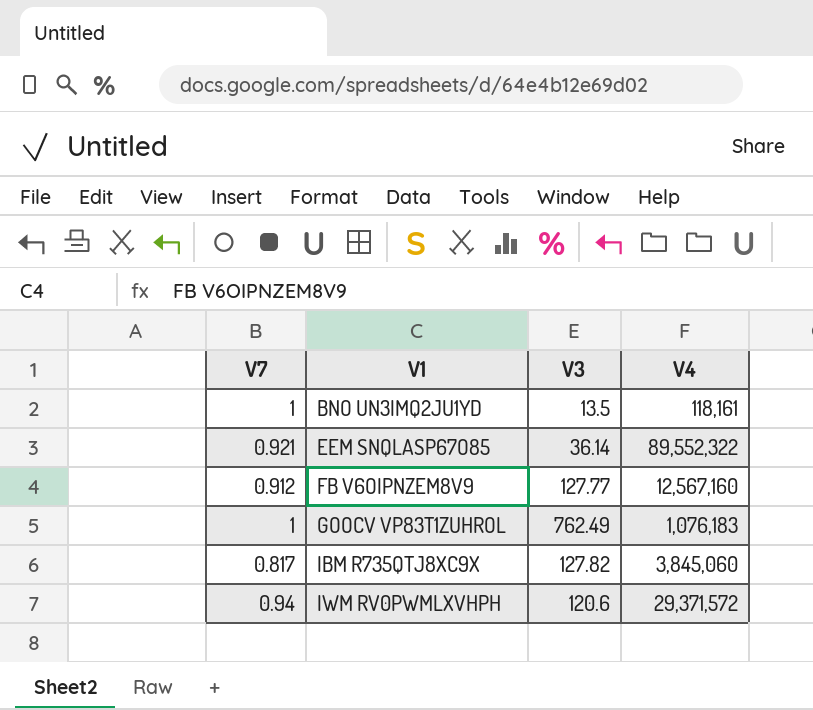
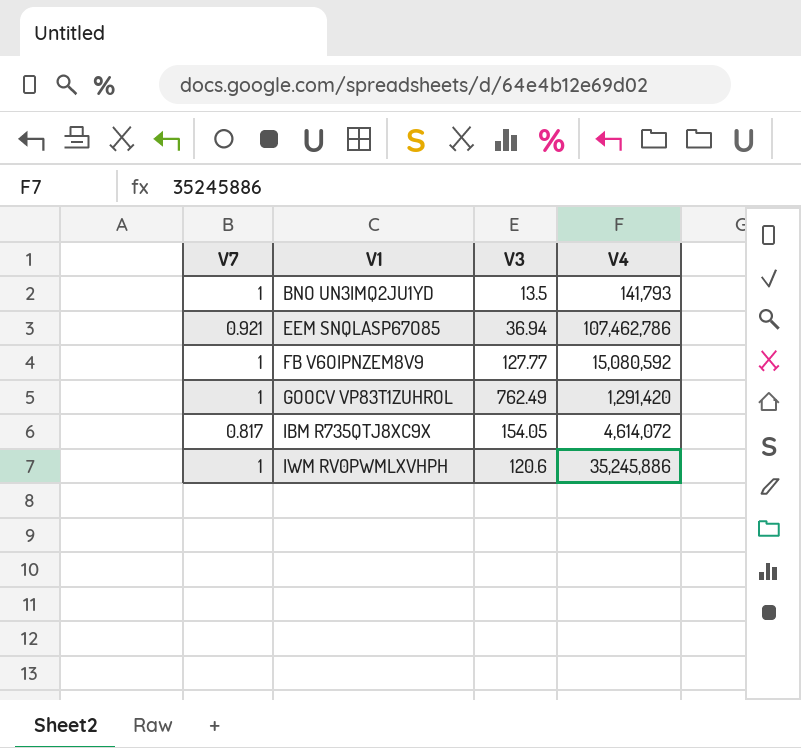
BNO UN3IMQ2JU1YD | V4: 118,161 -> 141,793
EEM SNQLASP67O85 | V3: 36.14 -> 36.94
EEM SNQLASP67O85 | V4: 89,552,322 -> 107,462,786
FB V6OIPNZEM8V9 | V7: 0.912 -> 1
FB V6OIPNZEM8V9 | V4: 12,567,160 -> 15,080,592
GOOCV VP83T1ZUHROL | V4: 1,076,183 -> 1,291,420
IBM R735QTJ8XC9X | V3: 127.82 -> 154.05
IBM R735QTJ8XC9X | V4: 3,845,060 -> 4,614,072
IWM RV0PWMLXVHPH | V7: 0.94 -> 1
IWM RV0PWMLXVHPH | V4: 29,371,572 -> 35,245,886

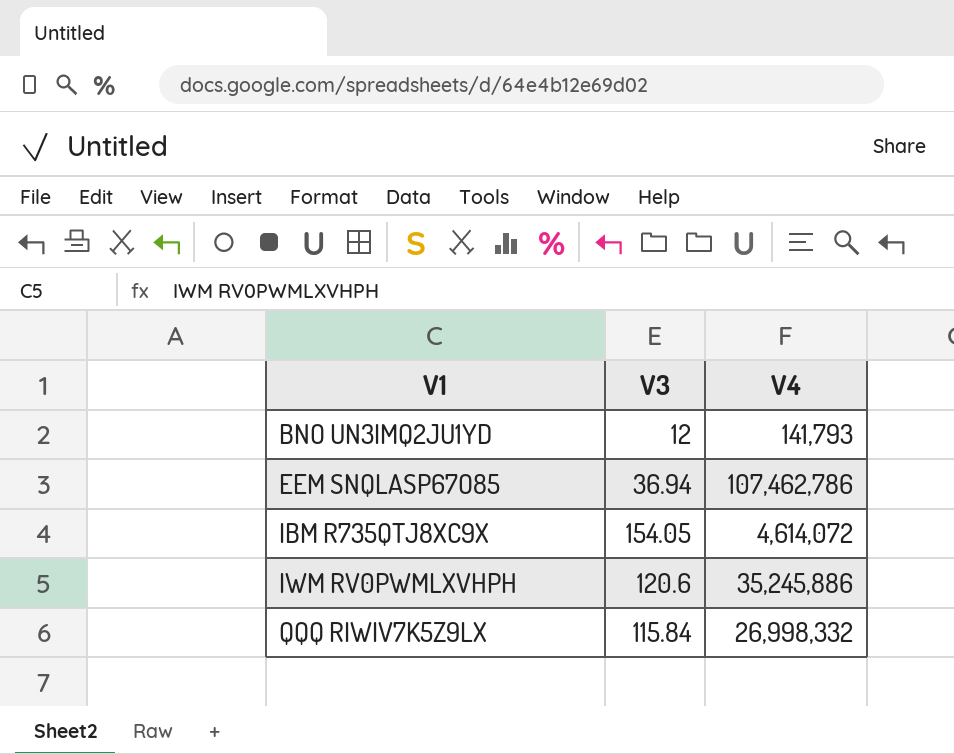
column V7 | position: 1 -> none
row FB V6OIPNZEM8V9: 1 | 127.77 | 15,080,592 -> none
row GOOCV VP83T1ZUHROL: 1 | 762.49 | 1,291,420 -> none
BNO UN3IMQ2JU1YD | V3: 13.5 -> 12
row QQQ RIWIV7K5Z9LX: none -> 115.84 | 26,998,332

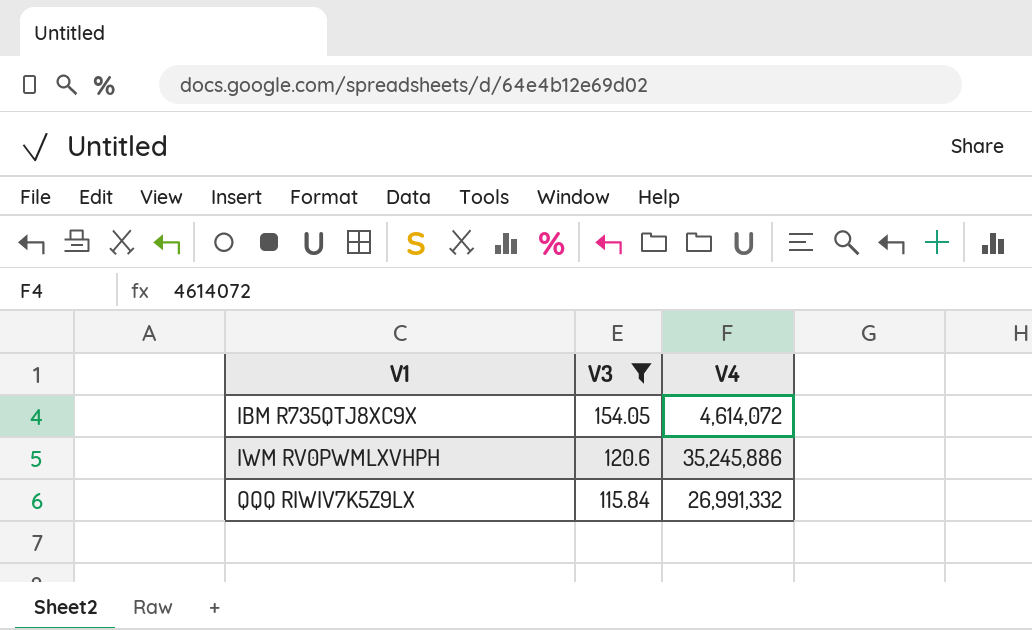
filter: none -> V3 >= 115.84
QQQ RIWIV7K5Z9LX | V4: 26,998,332 -> 26,991,332

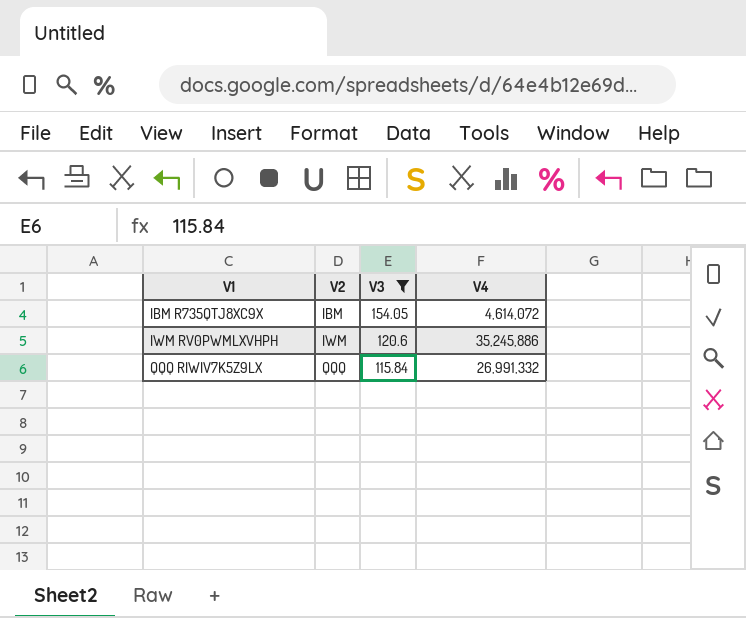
column V2 | position: none -> 2

